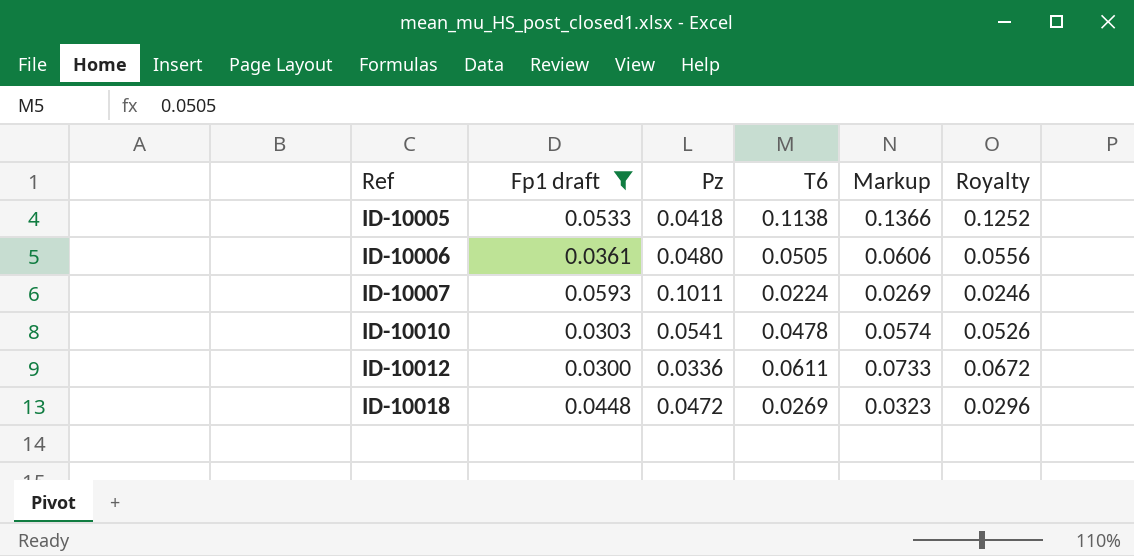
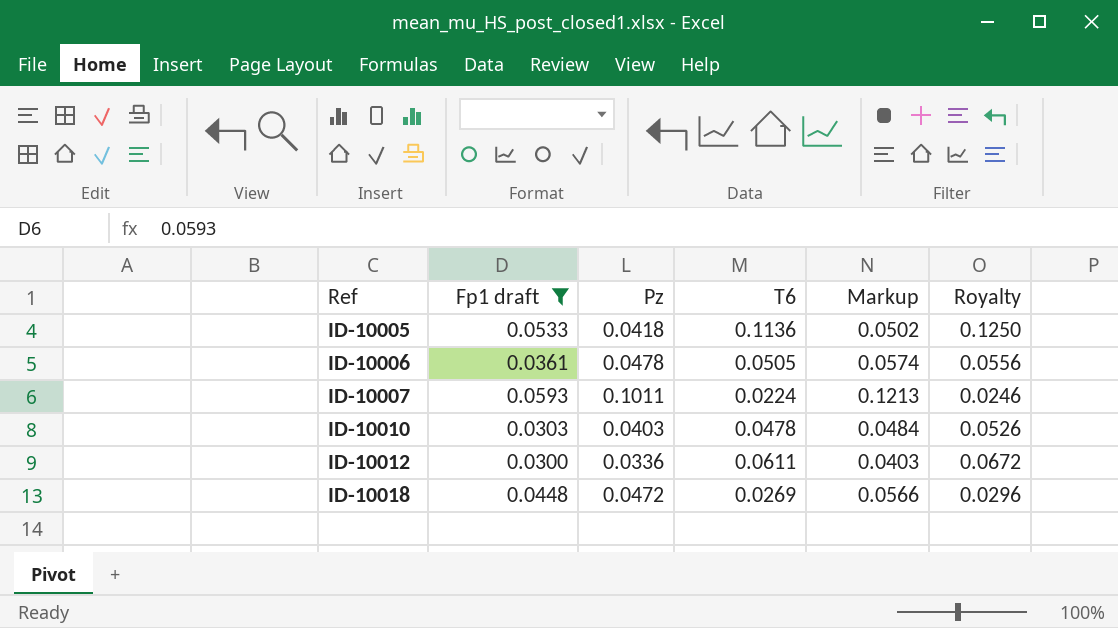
column Markup | formula: [T6] * 1.2 -> [Pz] * 1.2
ID-10005 | T6: 0.1138 -> 0.1136
ID-10005 | Royalty: 0.1252 -> 0.1250
ID-10006 | Pz: 0.0480 -> 0.0478
ID-10010 | Pz: 0.0541 -> 0.0403

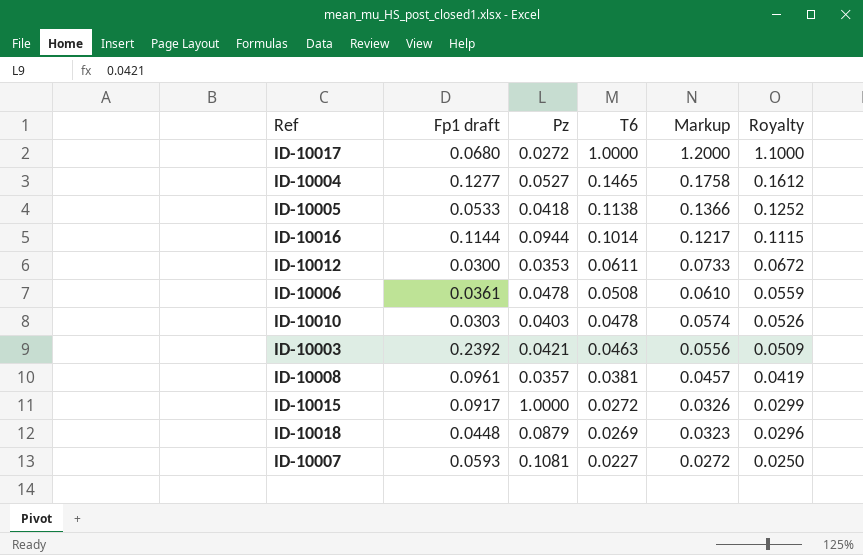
filter: Fp1 draft <= 0.0593 -> none
row order: Ref ascending -> T6 descending
column Markup | formula: [Pz] * 1.2 -> [T6] * 1.2
ID-10005 | T6: 0.1136 -> 0.1138
ID-10005 | Royalty: 0.1250 -> 0.1252
ID-10012 | Pz: 0.0336 -> 0.0353
ID-10006 | T6: 0.0505 -> 0.0508
ID-10006 | Royalty: 0.0556 -> 0.0559
ID-10018 | Pz: 0.0472 -> 0.0879
ID-10007 | Pz: 0.1011 -> 0.1081
ID-10007 | T6: 0.0224 -> 0.0227
ID-10007 | Royalty: 0.0246 -> 0.0250

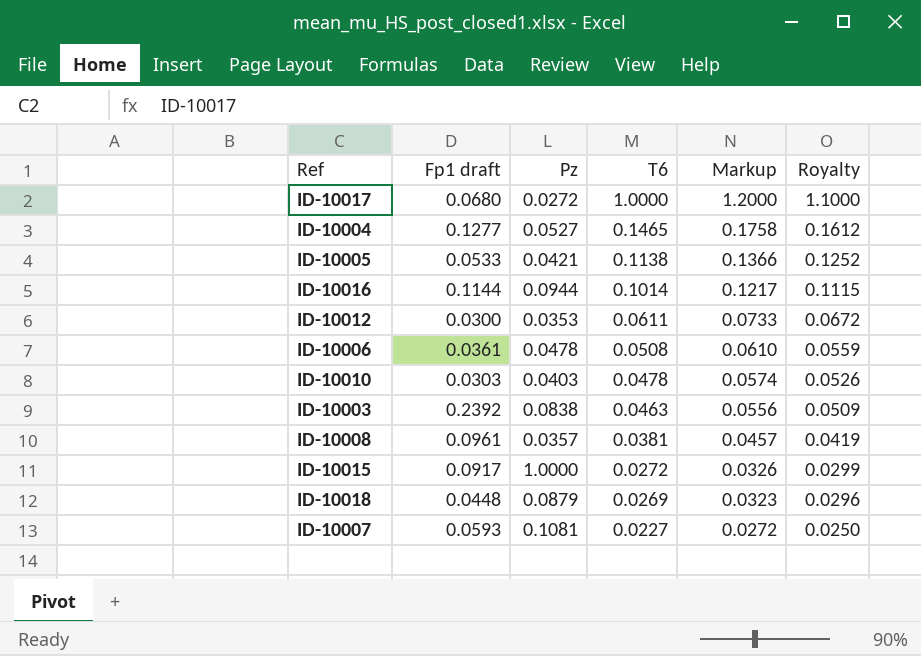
ID-10005 | Pz: 0.0418 -> 0.0421
ID-10003 | Pz: 0.0421 -> 0.0838

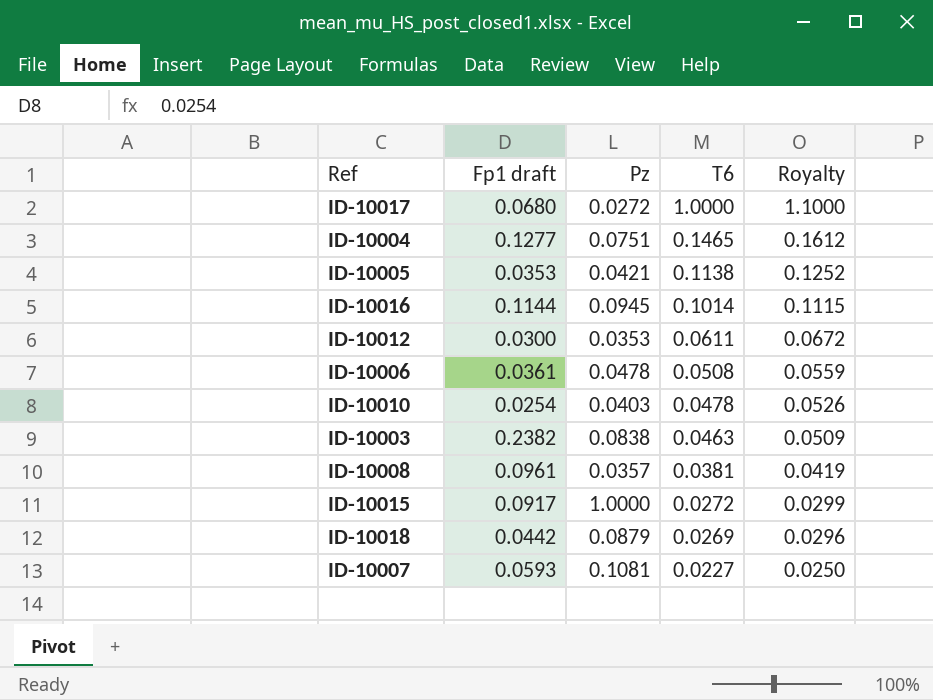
column Markup | formula: [T6] * 1.2 -> none
ID-10004 | Pz: 0.0527 -> 0.0751
ID-10005 | Fp1 draft: 0.0533 -> 0.0353
ID-10016 | Pz: 0.0944 -> 0.0945
ID-10010 | Fp1 draft: 0.0303 -> 0.0254
ID-10003 | Fp1 draft: 0.2392 -> 0.2382
ID-10018 | Fp1 draft: 0.0448 -> 0.0442

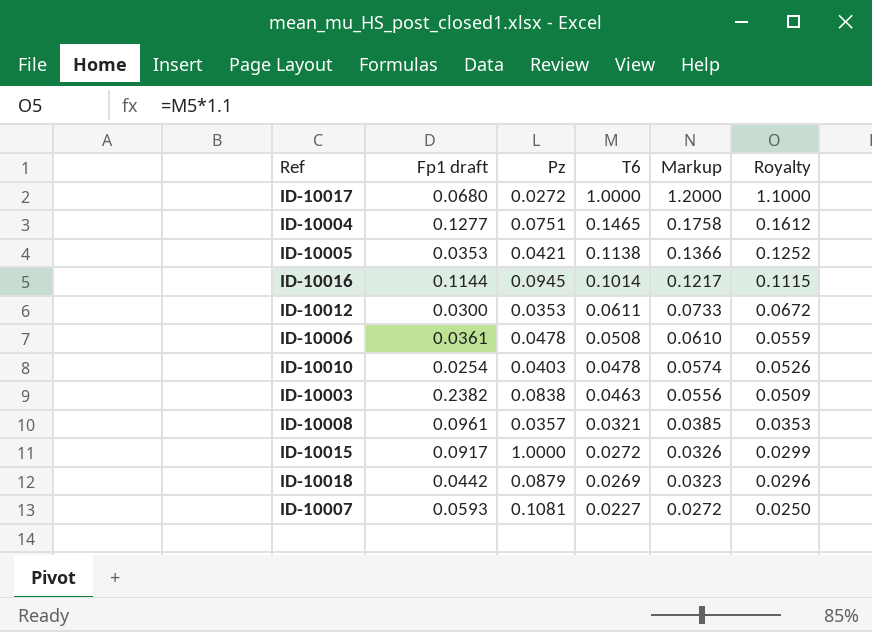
column Markup | formula: none -> [T6] * 1.2
ID-10008 | T6: 0.0381 -> 0.0321
ID-10008 | Royalty: 0.0419 -> 0.0353

